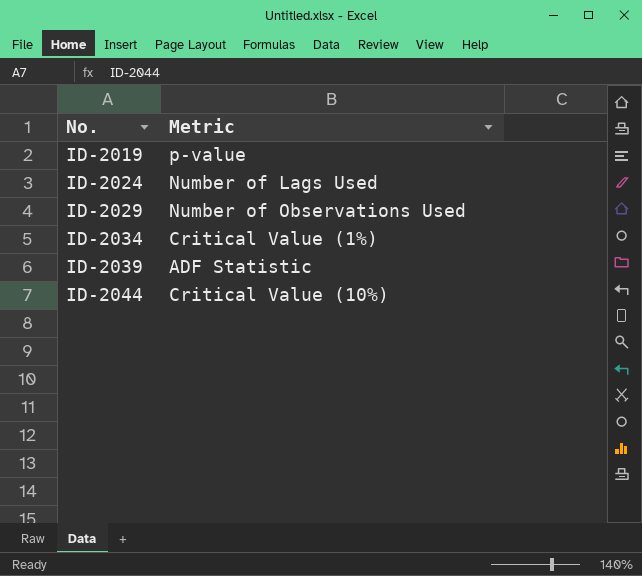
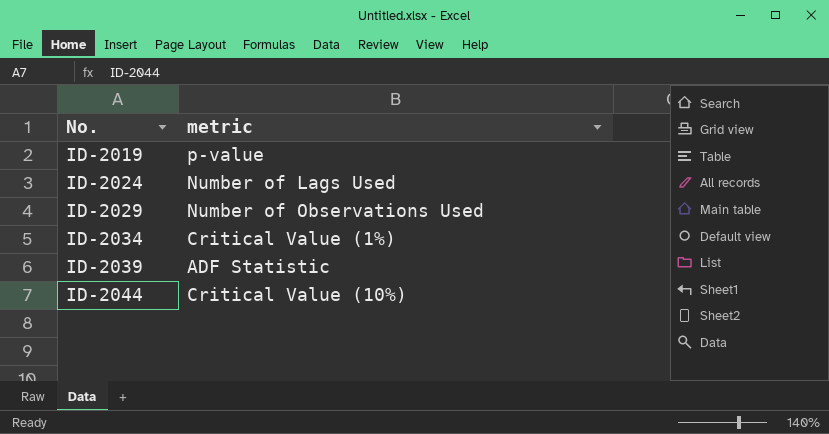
column name: Metric -> metric

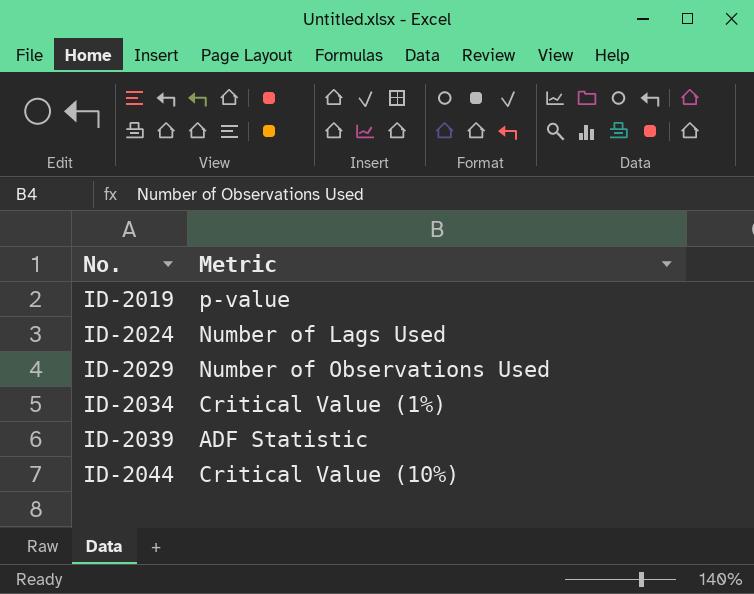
column name: metric -> Metric

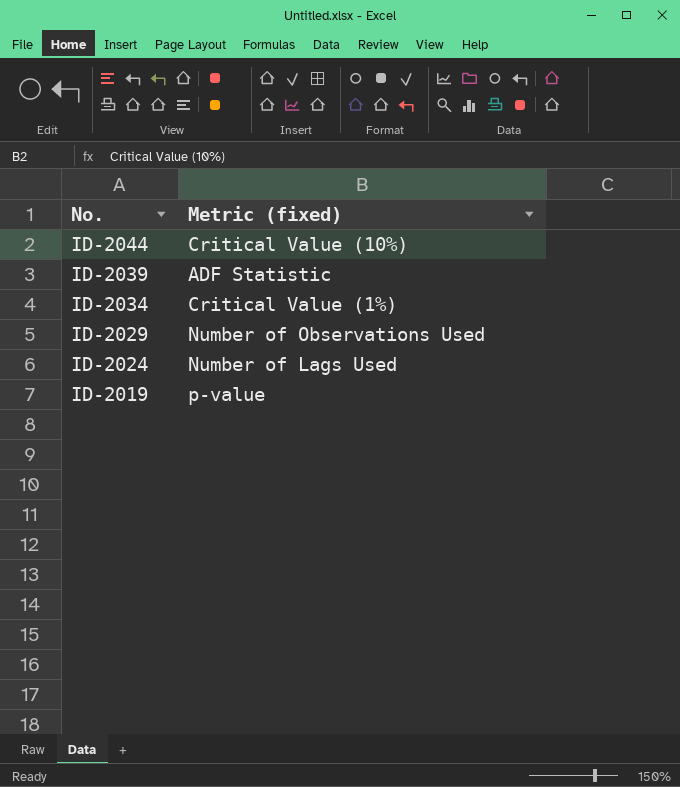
row order: No. ascending -> No. descending
column name: Metric -> Metric (fixed)

